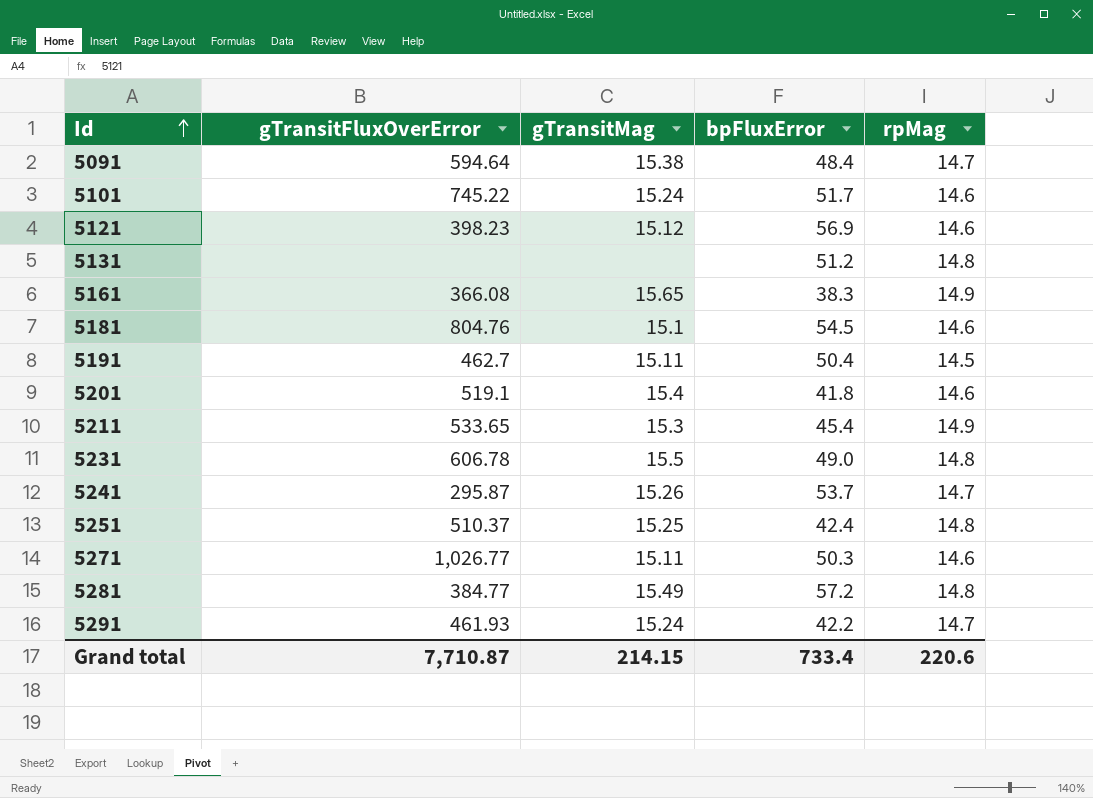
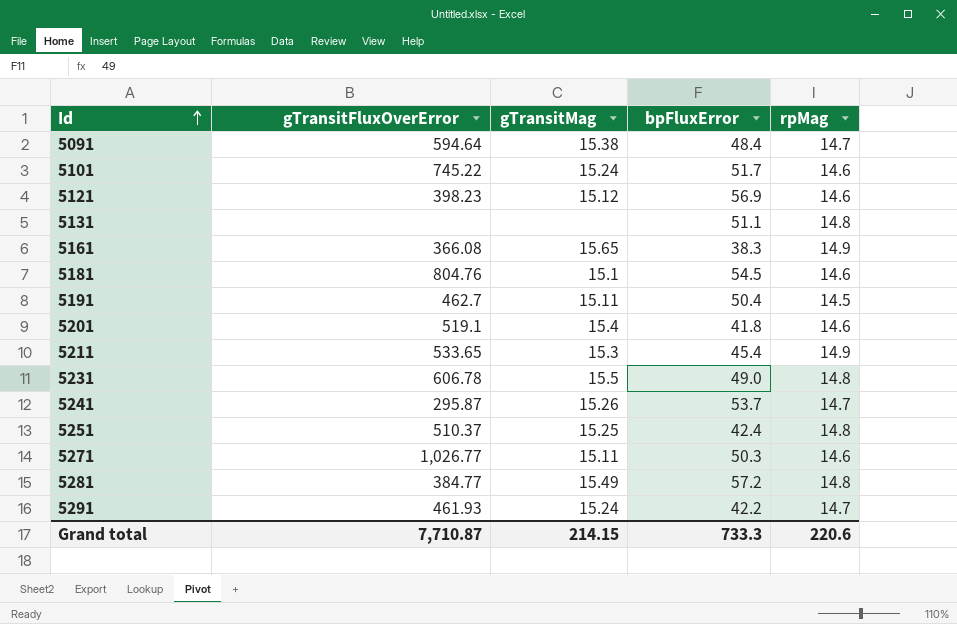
5131 | bpFluxError: 51.2 -> 51.1
Grand total | bpFluxError: 733.4 -> 733.3

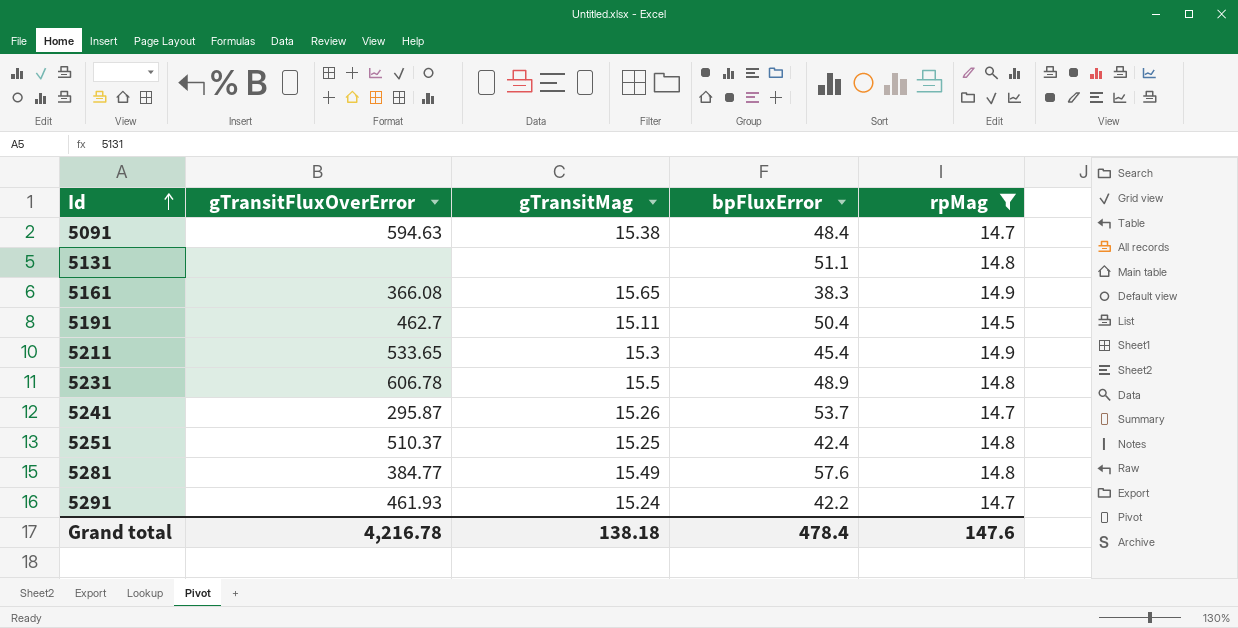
filter: none -> rpMag != 14.6
5091 | gTransitFluxOverError: 594.64 -> 594.63
5231 | bpFluxError: 49.0 -> 48.9
5281 | bpFluxError: 57.2 -> 57.6
Grand total | gTransitFluxOverError: 7,710.87 -> 4,216.78
Grand total | gTransitMag: 214.15 -> 138.18
Grand total | bpFluxError: 733.3 -> 478.4
Grand total | rpMag: 220.6 -> 147.6

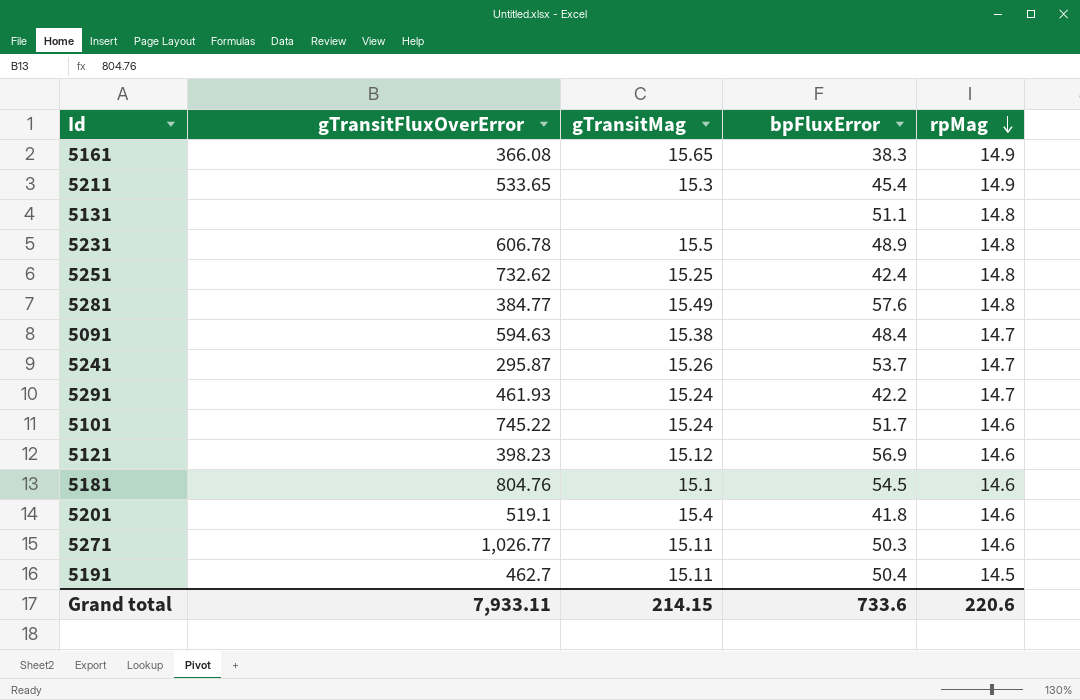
filter: rpMag != 14.6 -> none
row order: Id ascending -> rpMag descending
5251 | gTransitFluxOverError: 510.37 -> 732.62
Grand total | gTransitFluxOverError: 4,216.78 -> 7,933.11
Grand total | gTransitMag: 138.18 -> 214.15
Grand total | bpFluxError: 478.4 -> 733.6
Grand total | rpMag: 147.6 -> 220.6

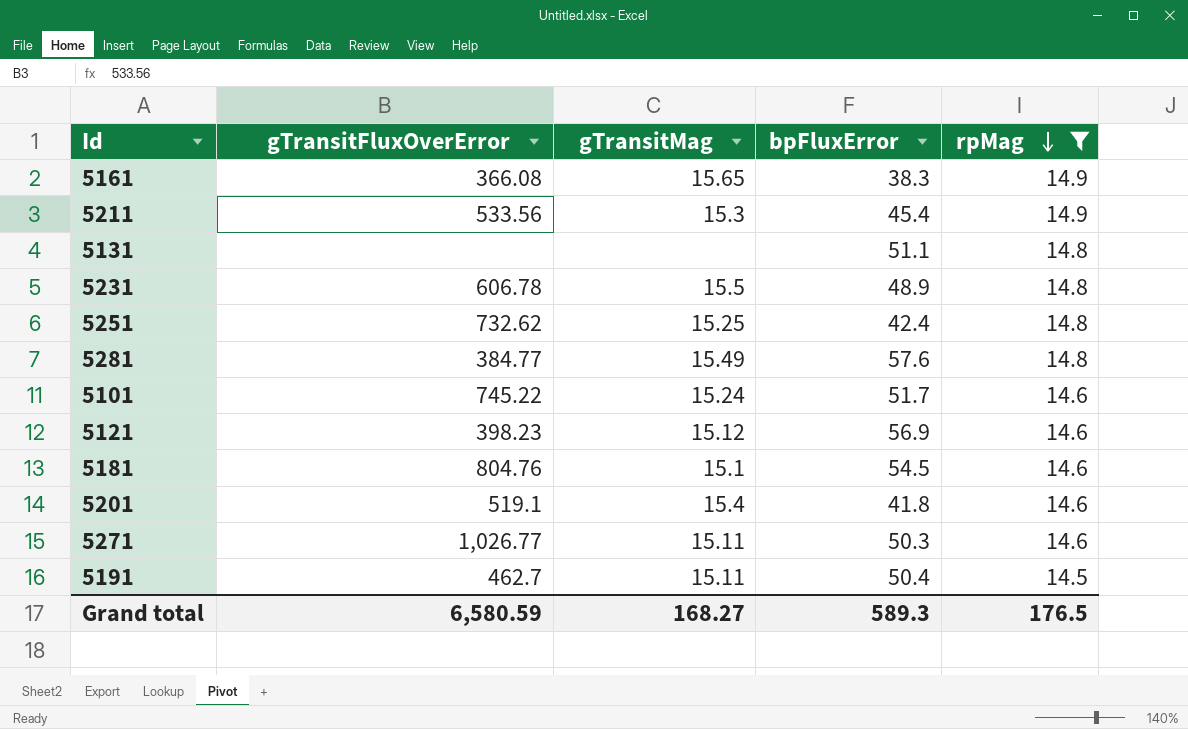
filter: none -> rpMag != 14.7
5211 | gTransitFluxOverError: 533.65 -> 533.56
Grand total | gTransitFluxOverError: 7,933.11 -> 6,580.59
Grand total | gTransitMag: 214.15 -> 168.27
Grand total | bpFluxError: 733.6 -> 589.3
Grand total | rpMag: 220.6 -> 176.5

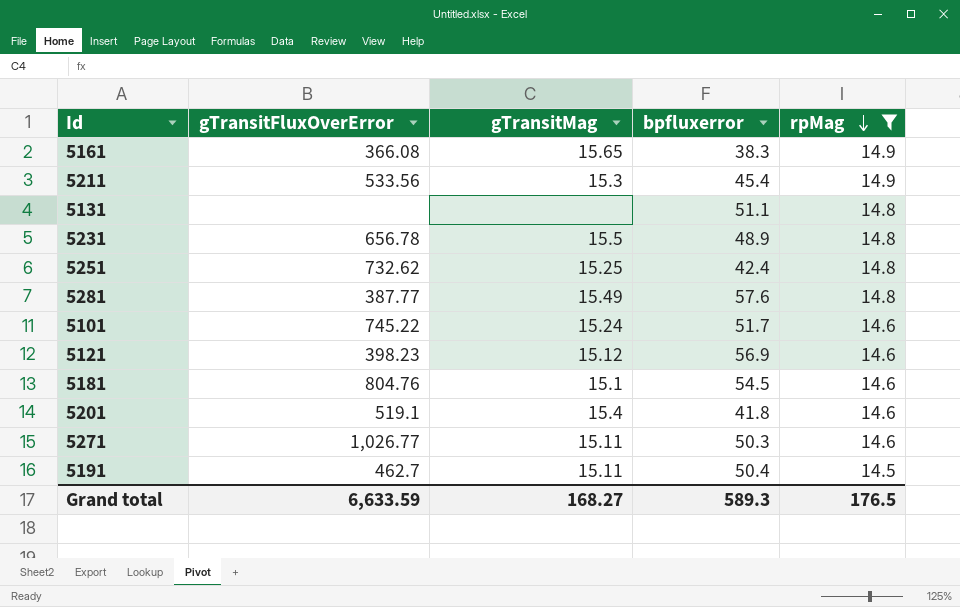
column name: bpFluxError -> bpfluxerror
5231 | gTransitFluxOverError: 606.78 -> 656.78
5281 | gTransitFluxOverError: 384.77 -> 387.77
Grand total | gTransitFluxOverError: 6,580.59 -> 6,633.59

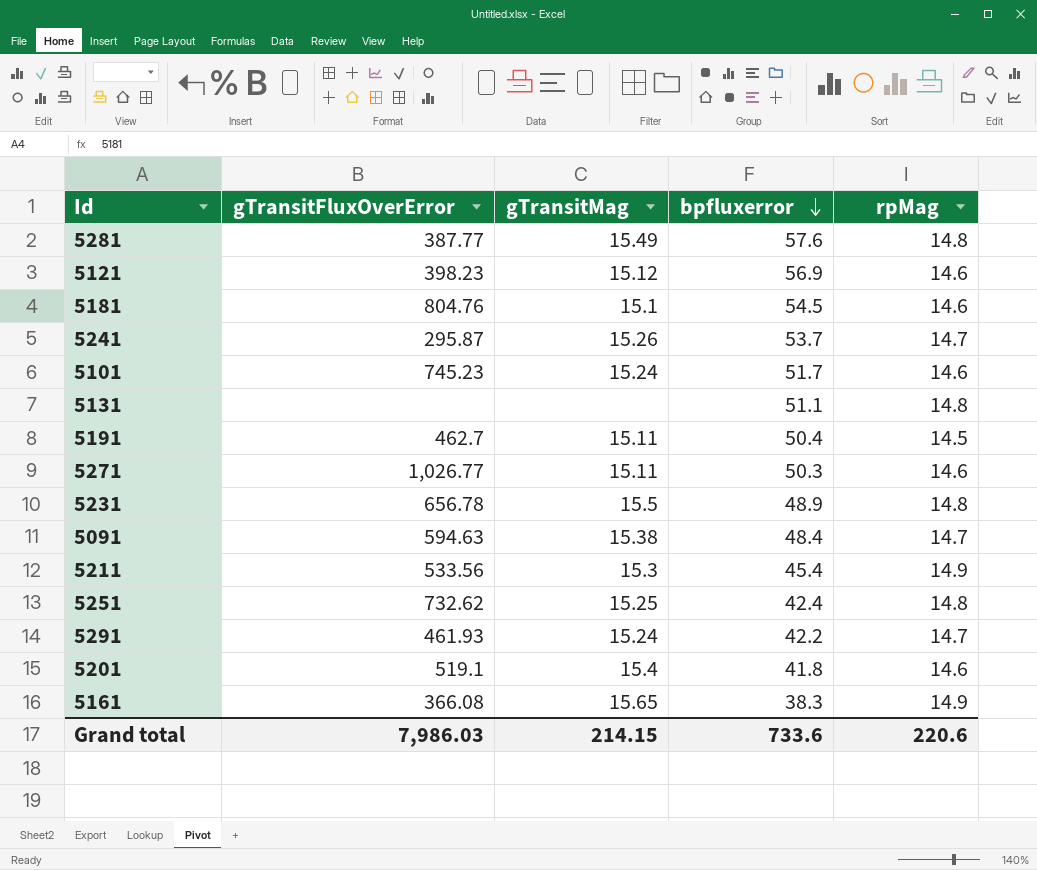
filter: rpMag != 14.7 -> none
row order: rpMag descending -> bpfluxerror descending
5101 | gTransitFluxOverError: 745.22 -> 745.23
Grand total | gTransitFluxOverError: 6,633.59 -> 7,986.03
Grand total | gTransitMag: 168.27 -> 214.15
Grand total | bpfluxerror: 589.3 -> 733.6
Grand total | rpMag: 176.5 -> 220.6

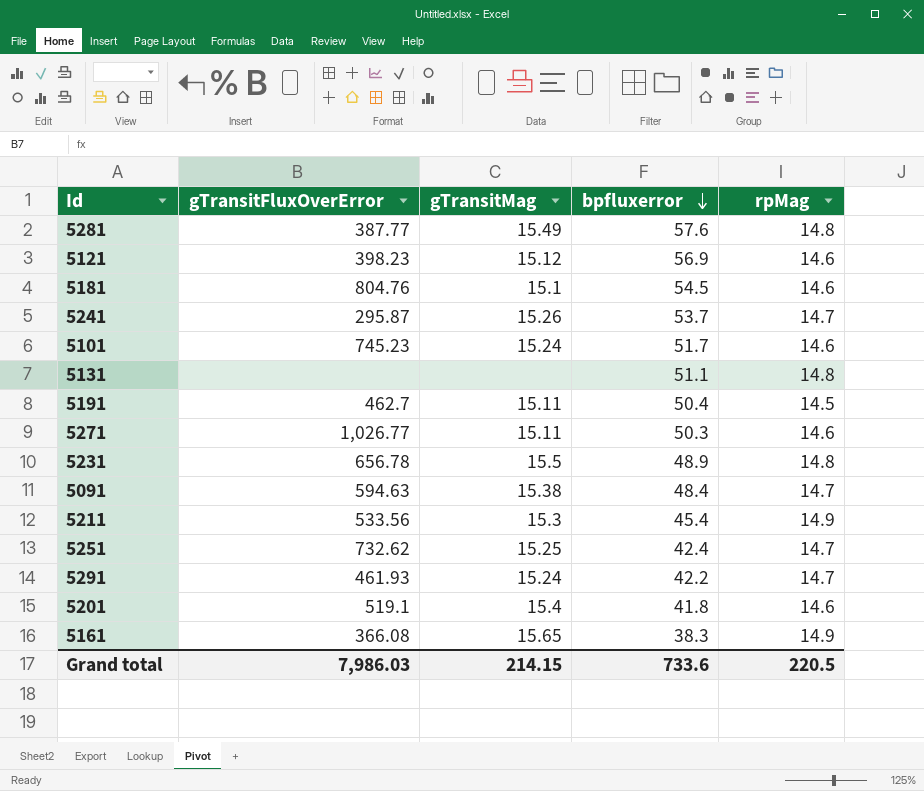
5251 | rpMag: 14.8 -> 14.7
Grand total | rpMag: 220.6 -> 220.5

